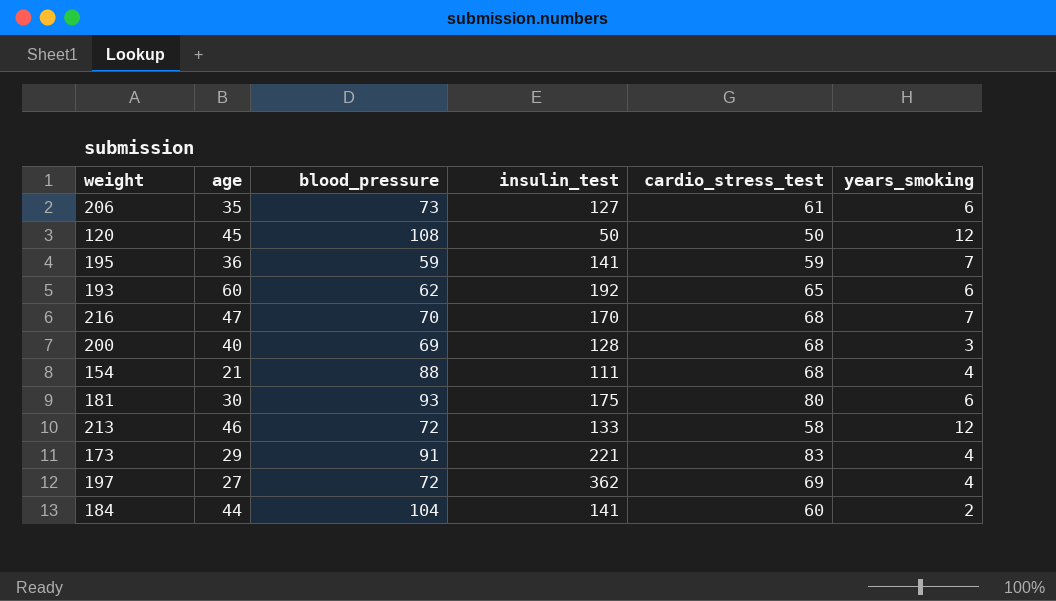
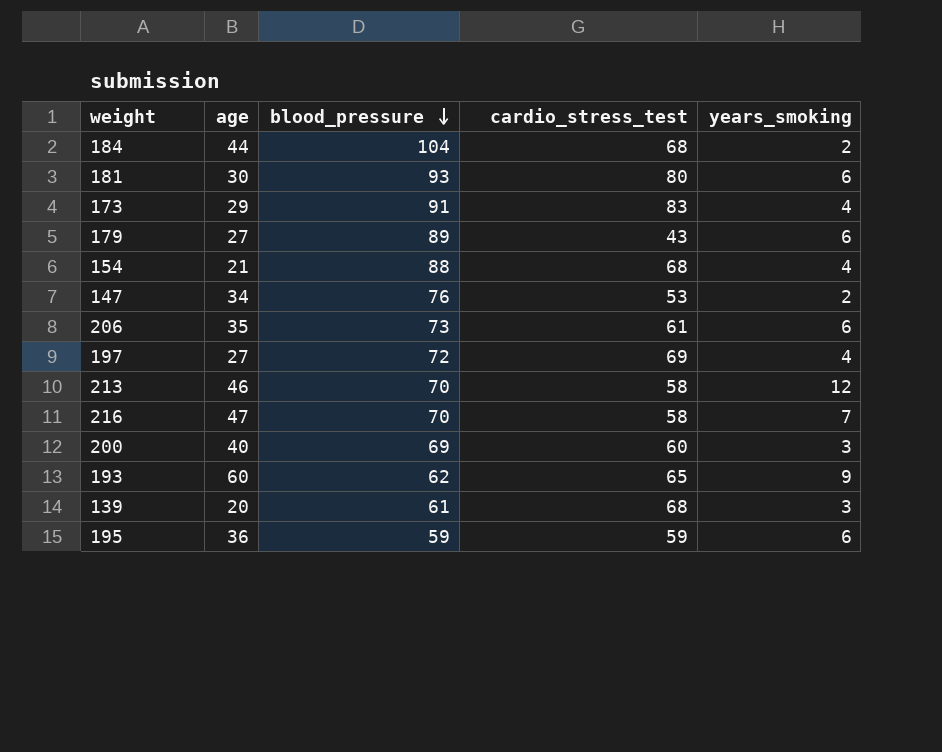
row order: none -> blood_pressure descending
column insulin_test | position: 4 -> none
row 120: 45 | 108 | 50 | 50 | 12 -> none
184 | cardio_stress_test: 60 -> 68
row 179: none -> 27 | 89 | 43 | 6
row 147: none -> 34 | 76 | 53 | 2
213 | blood_pressure: 72 -> 70
216 | cardio_stress_test: 68 -> 58
200 | cardio_stress_test: 68 -> 60
193 | years_smoking: 6 -> 9
row 139: none -> 20 | 61 | 68 | 3
195 | years_smoking: 7 -> 6

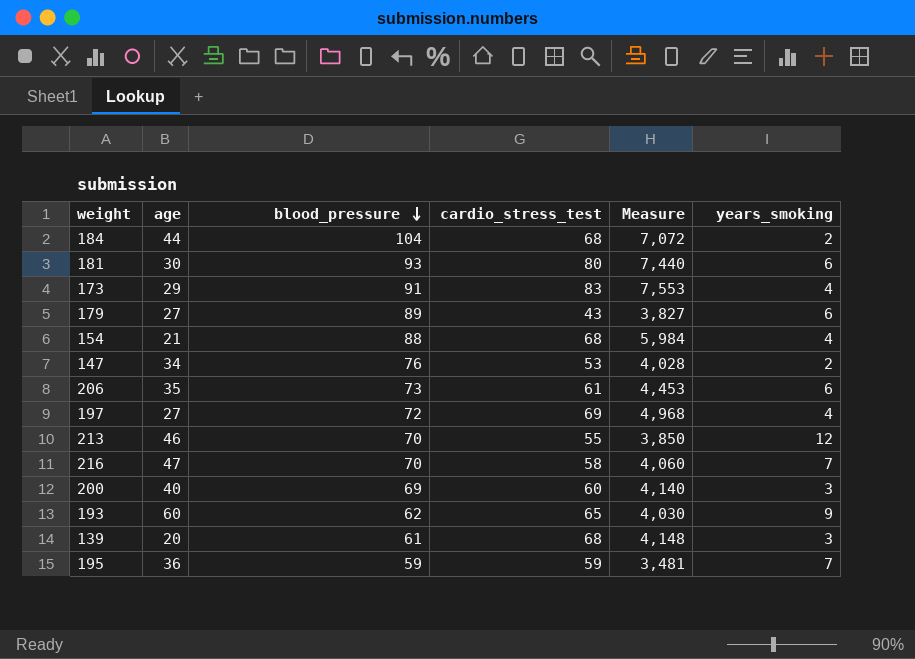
column Measure | formula: none -> [blood_pressure] * [cardio_stress_test]
213 | cardio_stress_test: 58 -> 55
195 | years_smoking: 6 -> 7

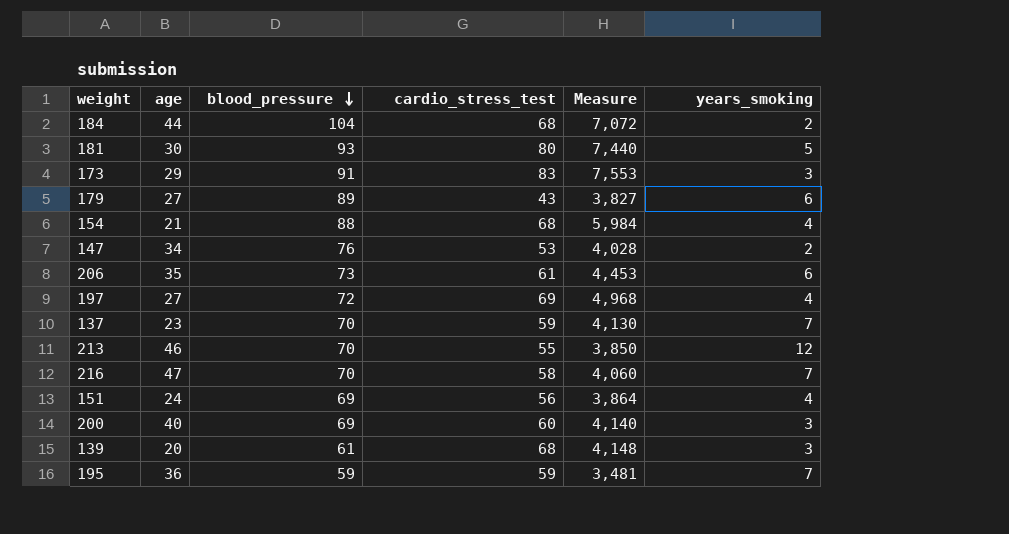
row 193: 60 | 62 | 65 | 4,030 | 9 -> none
181 | years_smoking: 6 -> 5
173 | years_smoking: 4 -> 3
row 137: none -> 23 | 70 | 59 | 4,130 | 7
row 151: none -> 24 | 69 | 56 | 3,864 | 4

